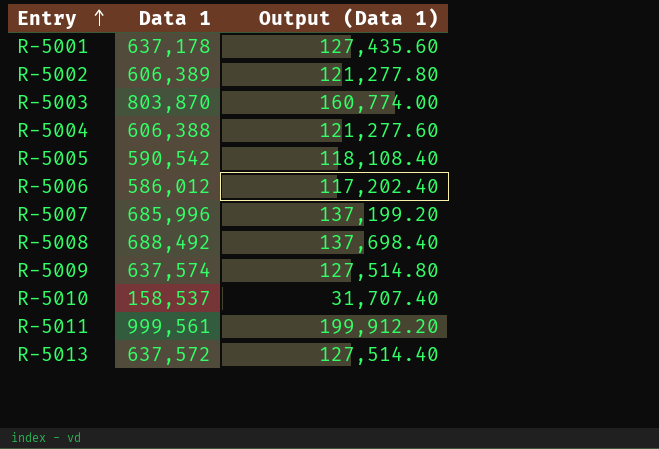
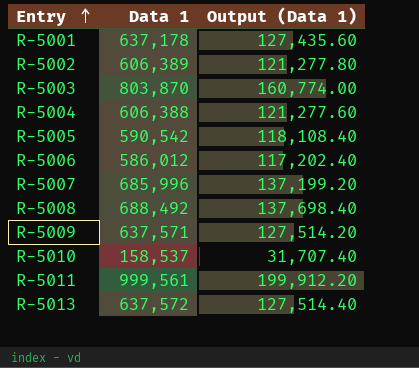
R-5009 | Data 1: 637,574 -> 637,571
R-5009 | Output (Data 1): 127,514.80 -> 127,514.20

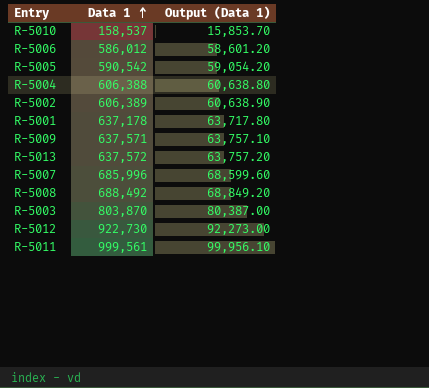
row order: Entry ascending -> Data 1 ascending
column Output (Data 1) | formula: [Data 1] * 0.2 -> [Data 1] * 0.1
row R-5012: none -> 922,730 | 92,273.00

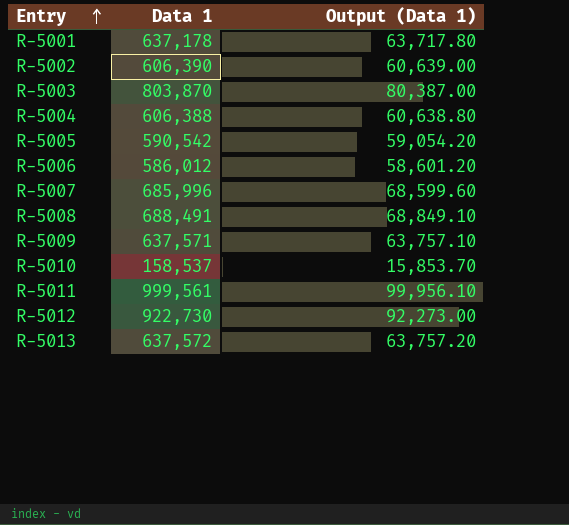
row order: Data 1 ascending -> Entry ascending
R-5002 | Data 1: 606,389 -> 606,390
R-5002 | Output (Data 1): 60,638.90 -> 60,639.00
R-5008 | Data 1: 688,492 -> 688,491
R-5008 | Output (Data 1): 68,849.20 -> 68,849.10

